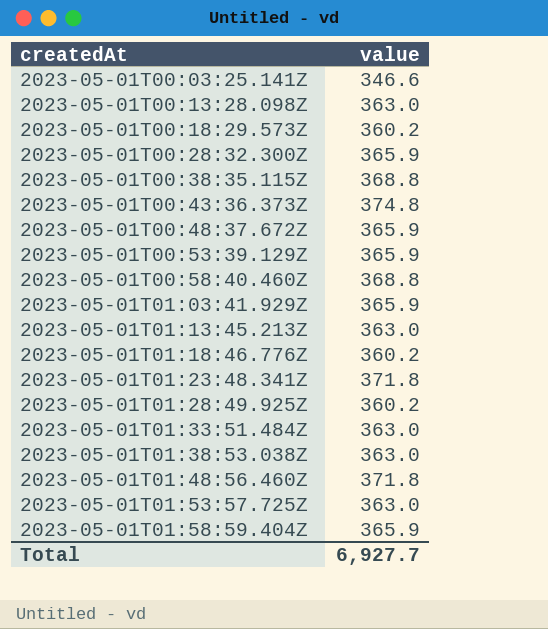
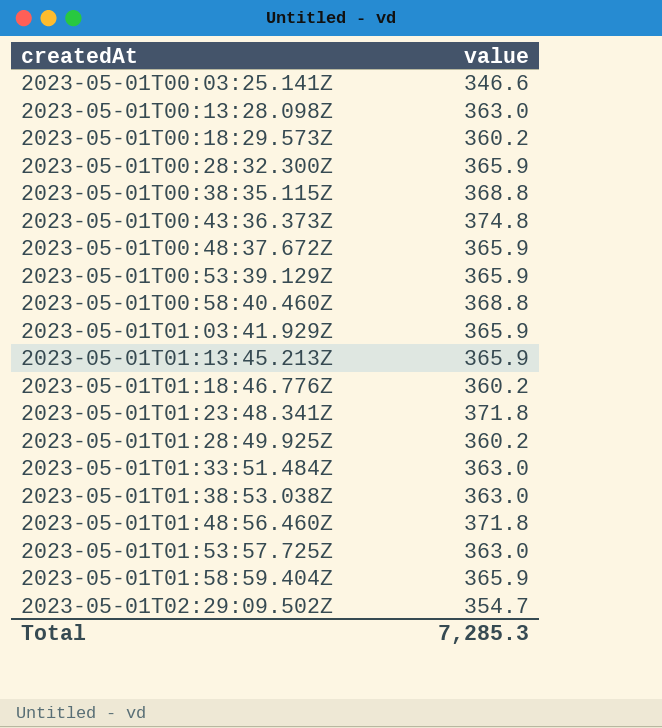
2023-05-01T01:13:45.213Z | value: 363.0 -> 365.9
row 2023-05-01T02:29:09.502Z: none -> 354.7
Total | value: 6,927.7 -> 7,285.3

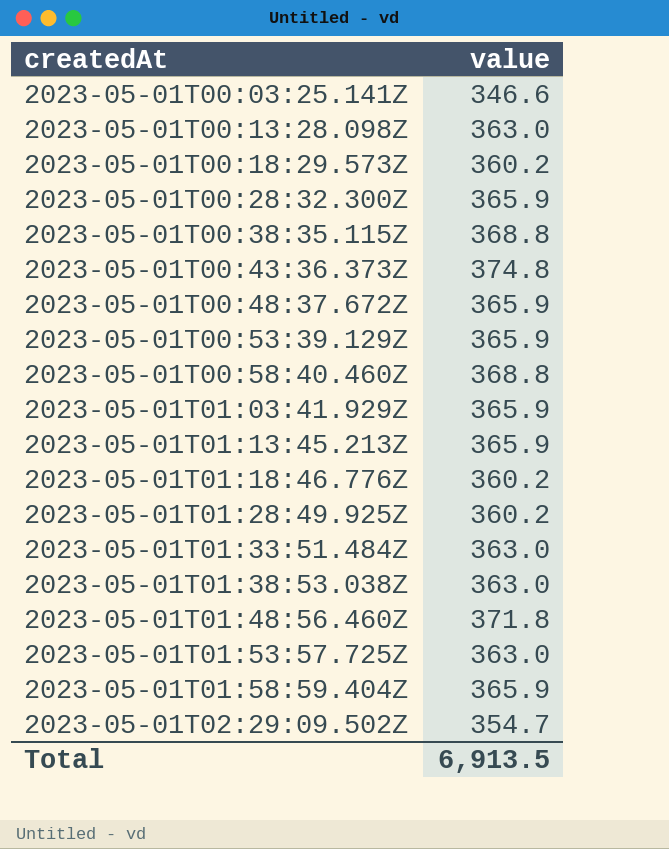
row 2023-05-01T01:23:48.341Z: 371.8 -> none
Total | value: 7,285.3 -> 6,913.5

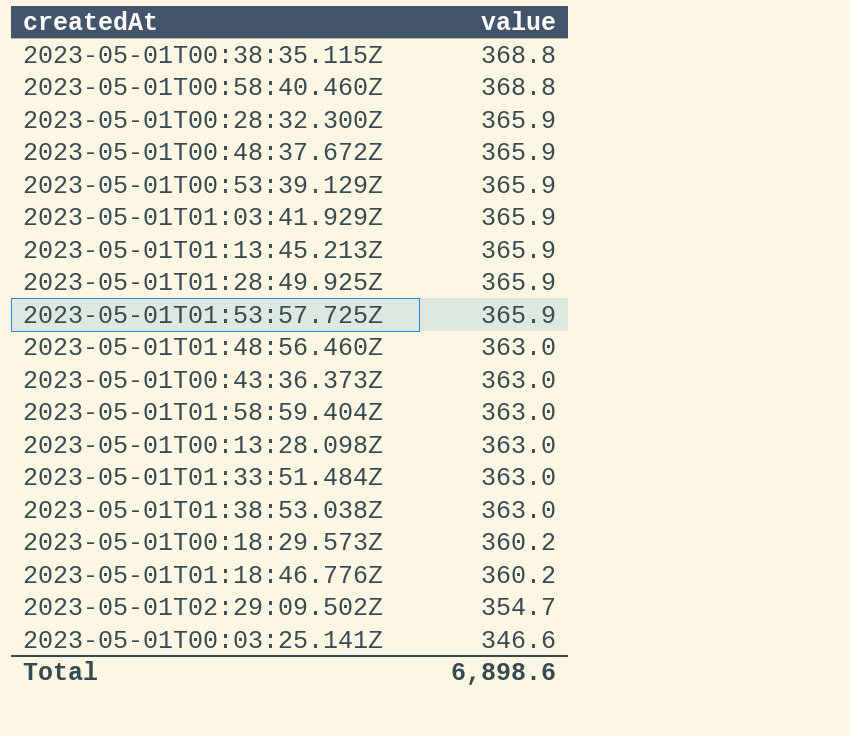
row order: createdAt ascending -> value descending
2023-05-01T01:28:49.925Z | value: 360.2 -> 365.9
2023-05-01T01:53:57.725Z | value: 363.0 -> 365.9
2023-05-01T01:48:56.460Z | value: 371.8 -> 363.0
2023-05-01T00:43:36.373Z | value: 374.8 -> 363.0
2023-05-01T01:58:59.404Z | value: 365.9 -> 363.0
Total | value: 6,913.5 -> 6,898.6

